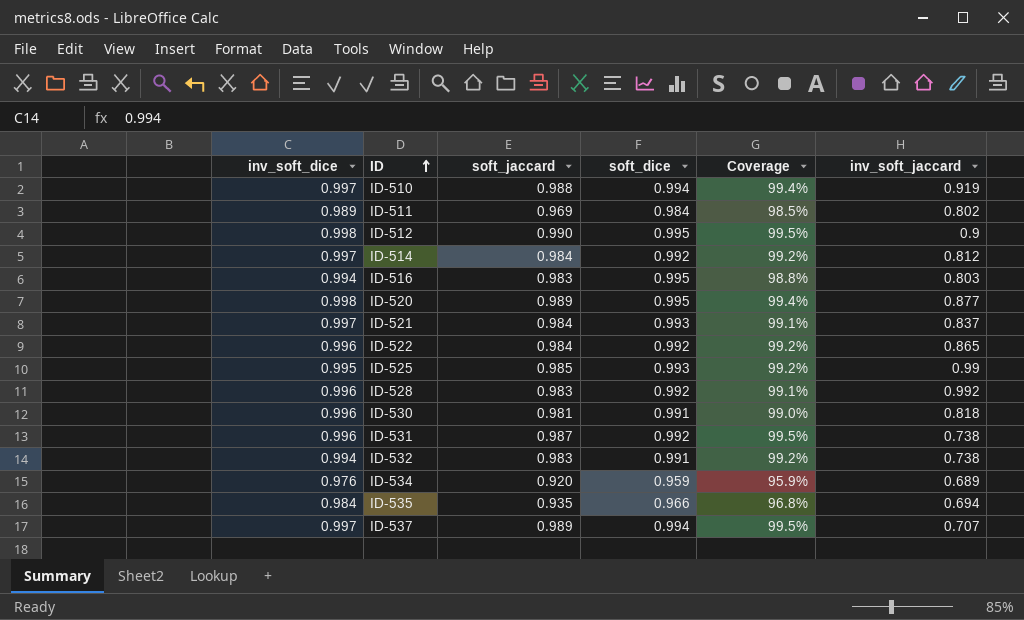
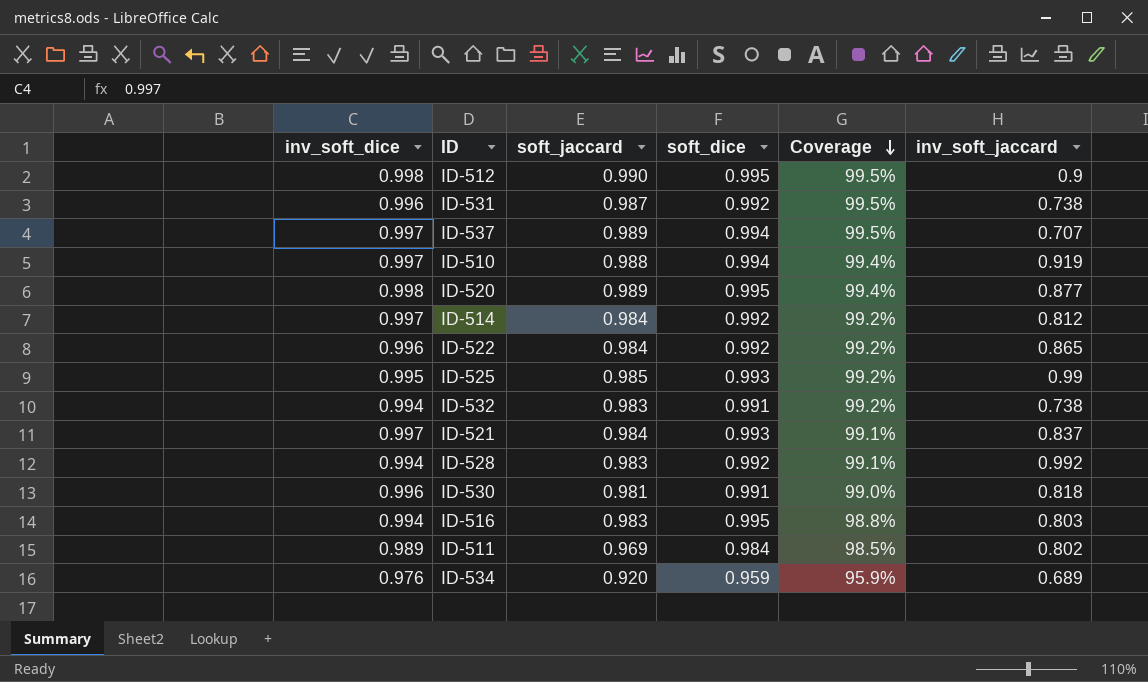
row order: ID ascending -> Coverage descending
row ID-535: 0.984 | 0.935 | 0.966 | 96.8% | 0.694 -> none
ID-528 | inv_soft_dice: 0.996 -> 0.994

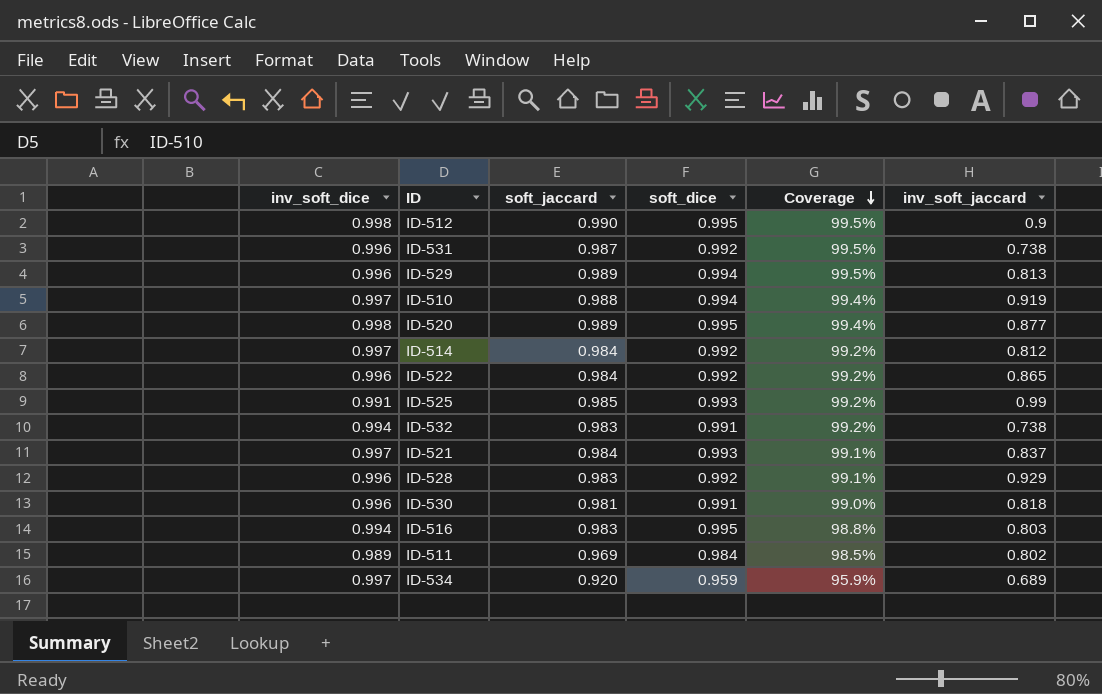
row ID-537: 0.997 | 0.989 | 0.994 | 99.5% | 0.707 -> none
row ID-529: none -> 0.996 | 0.989 | 0.994 | 99.5% | 0.813
ID-525 | inv_soft_dice: 0.995 -> 0.991
ID-528 | inv_soft_dice: 0.994 -> 0.996
ID-528 | inv_soft_jaccard: 0.992 -> 0.929
ID-534 | inv_soft_dice: 0.976 -> 0.997

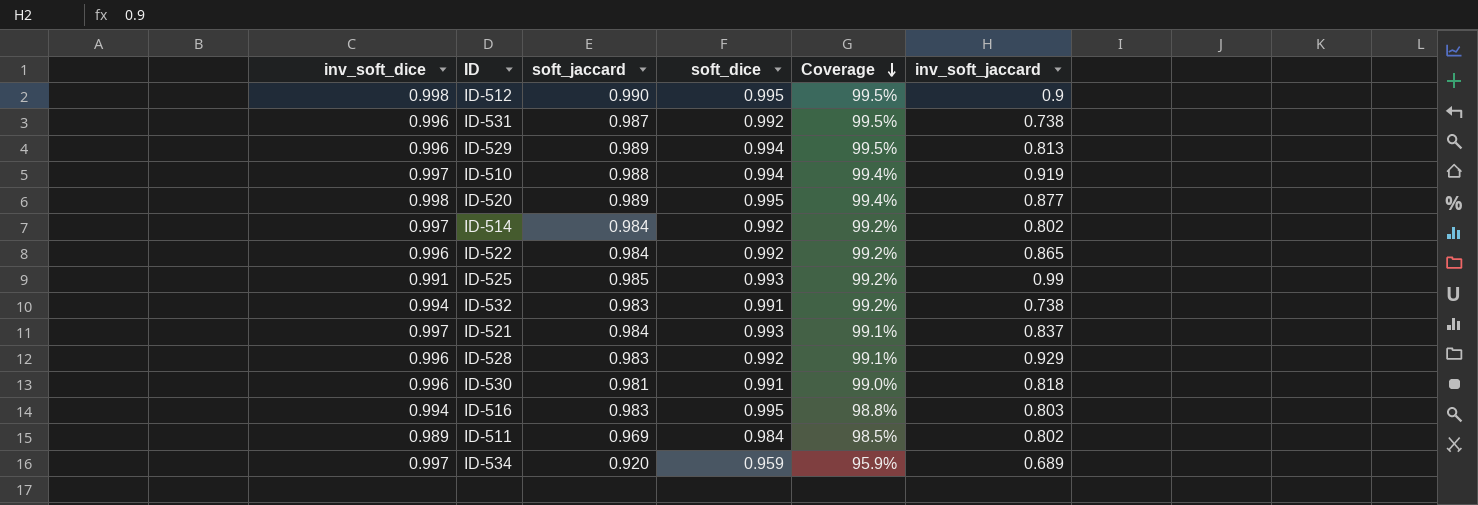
ID-514 | inv_soft_jaccard: 0.812 -> 0.802

